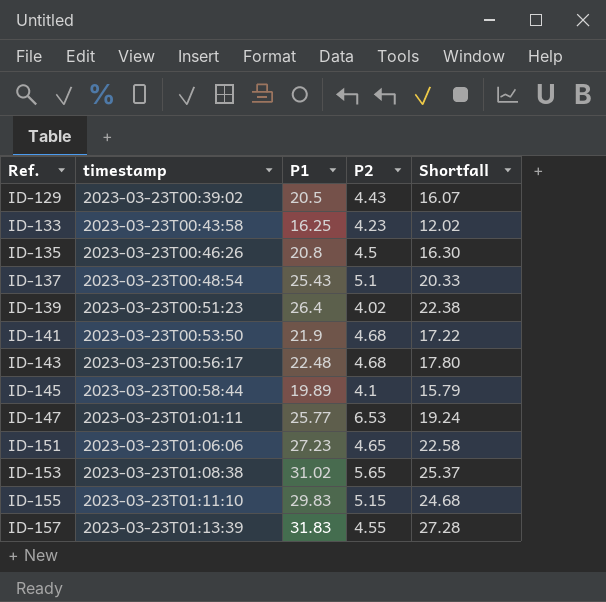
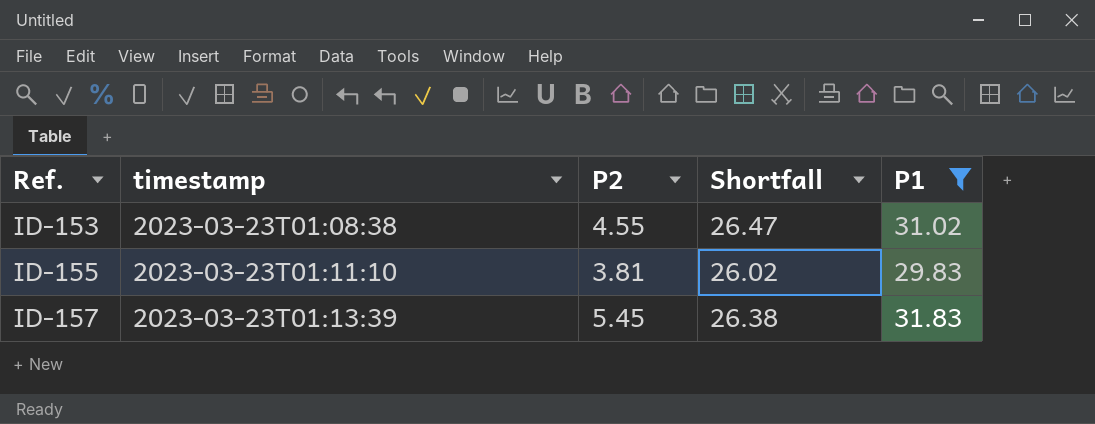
filter: none -> P1 >= 29.83
column P1 | position: 3 -> 5
ID-153 | P2: 5.65 -> 4.55
ID-153 | Shortfall: 25.37 -> 26.47
ID-155 | P2: 5.15 -> 3.81
ID-155 | Shortfall: 24.68 -> 26.02
ID-157 | P2: 4.55 -> 5.45
ID-157 | Shortfall: 27.28 -> 26.38

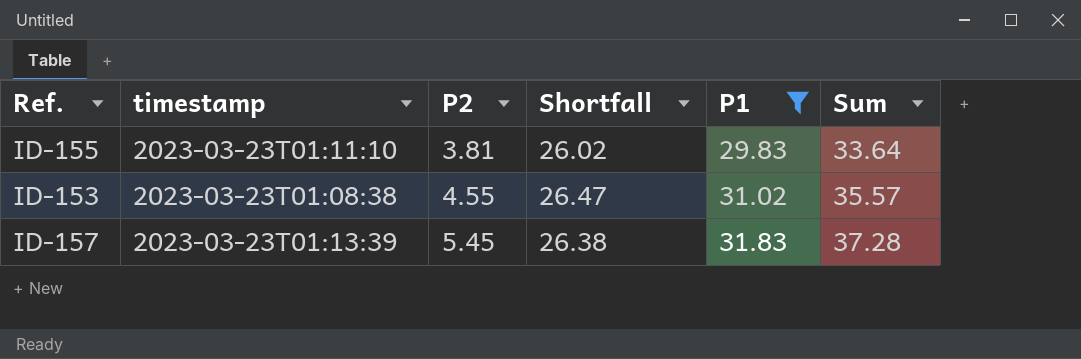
row order: Ref. ascending -> P2 ascending
column Sum | formula: none -> [P2] + [P1]

